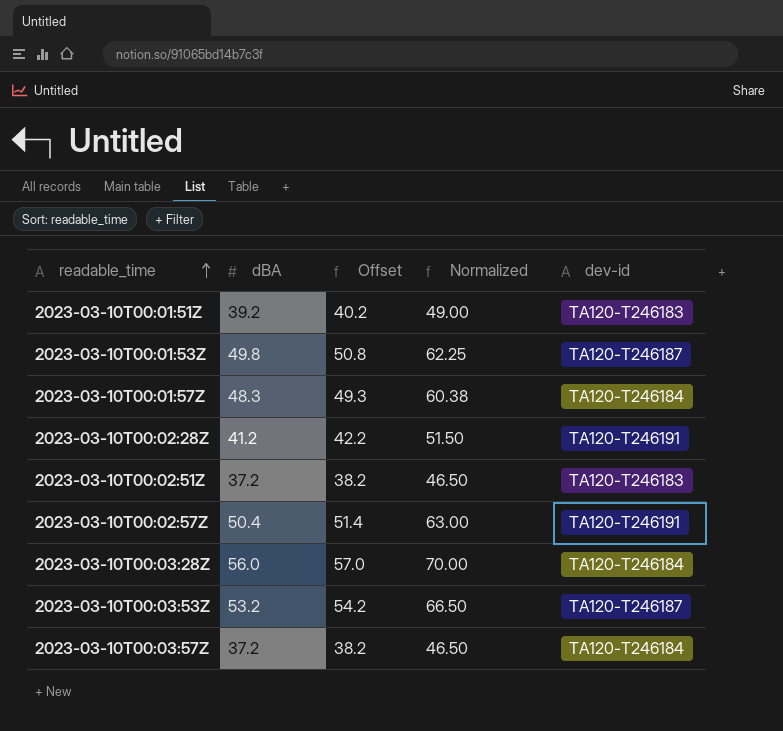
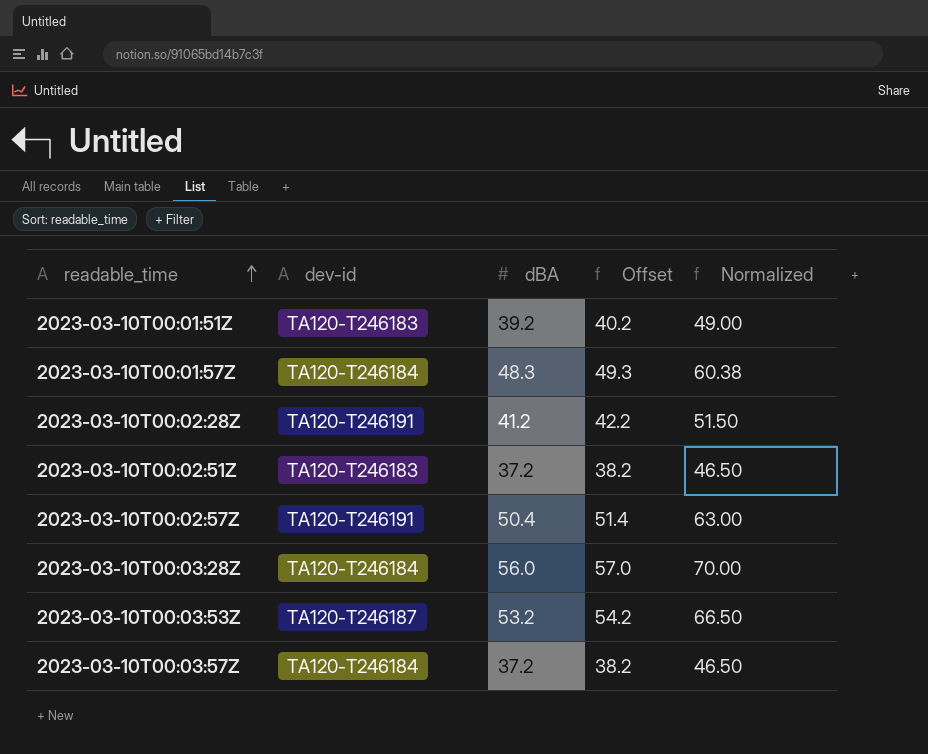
column dev-id | position: 5 -> 2
row 2023-03-10T00:01:53Z: 49.8 | 50.8 | 62.25 | TA120-T246187 -> none

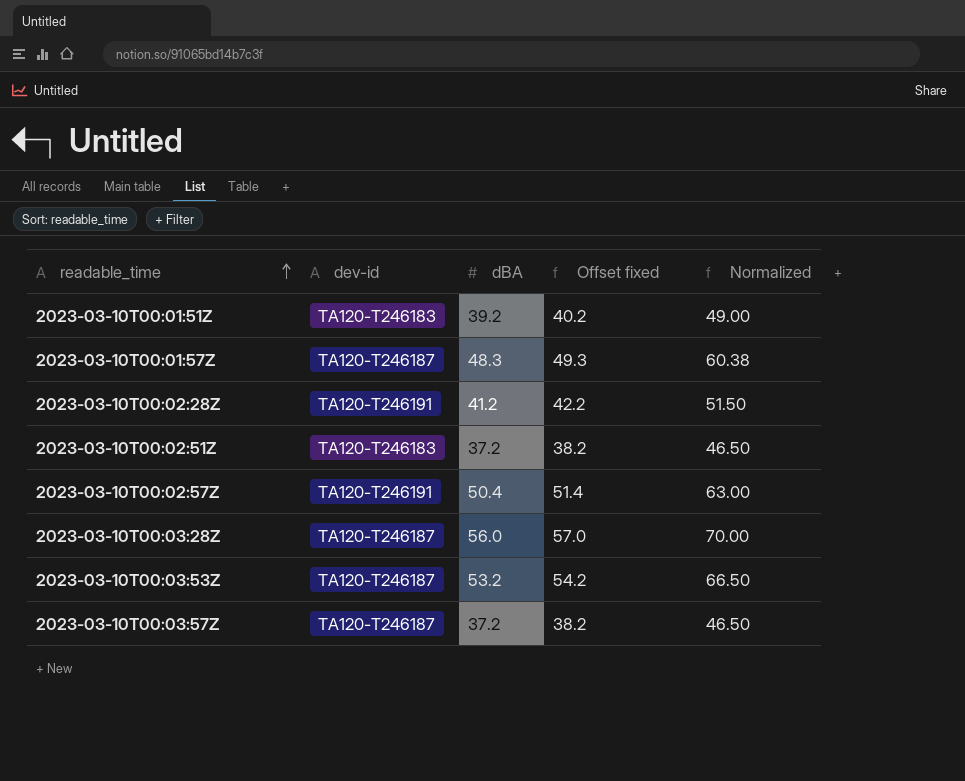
column name: Offset -> Offset fixed
2023-03-10T00:01:57Z | dev-id: TA120-T246184 -> TA120-T246187
2023-03-10T00:03:28Z | dev-id: TA120-T246184 -> TA120-T246187
2023-03-10T00:03:57Z | dev-id: TA120-T246184 -> TA120-T246187

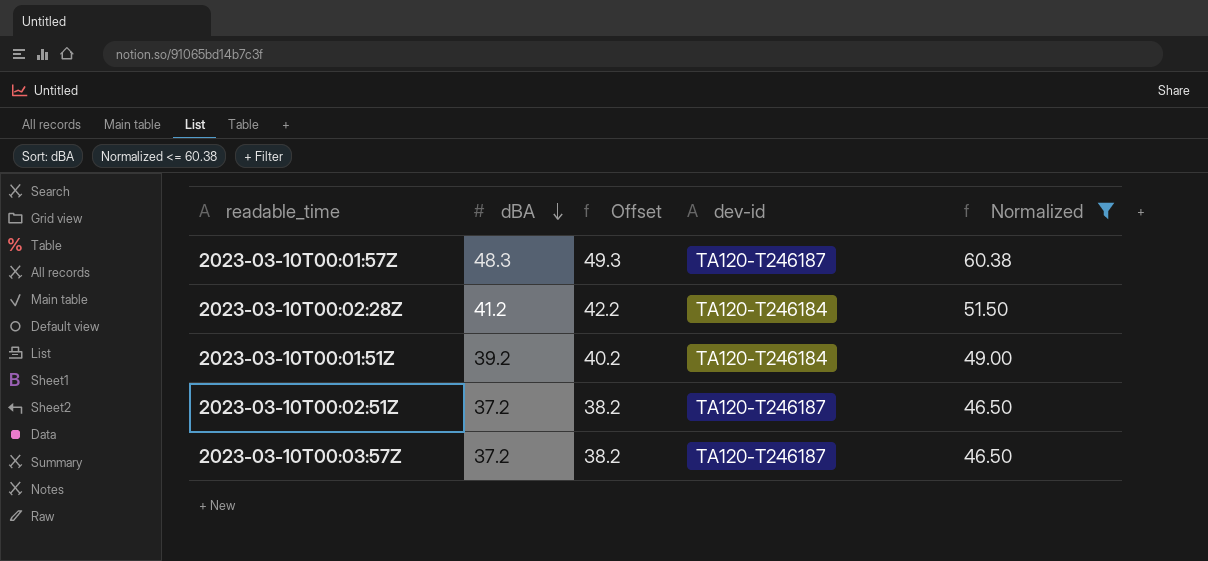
filter: none -> Normalized <= 60.38
row order: readable_time ascending -> dBA descending
column name: Offset fixed -> Offset
column dev-id | position: 2 -> 4
2023-03-10T00:02:28Z | dev-id: TA120-T246191 -> TA120-T246184
2023-03-10T00:01:51Z | dev-id: TA120-T246183 -> TA120-T246184
2023-03-10T00:02:51Z | dev-id: TA120-T246183 -> TA120-T246187

